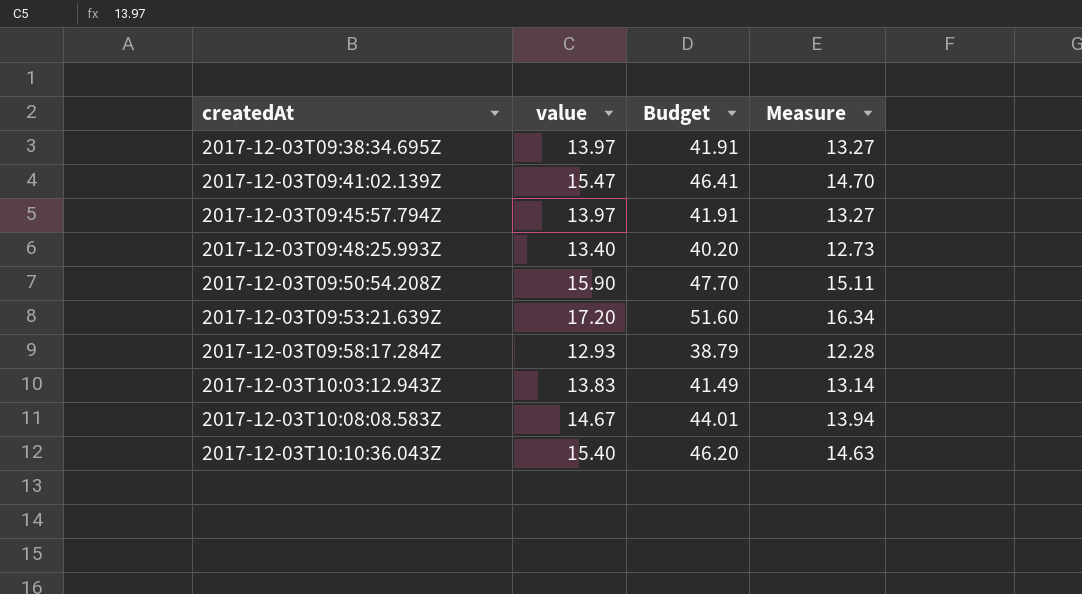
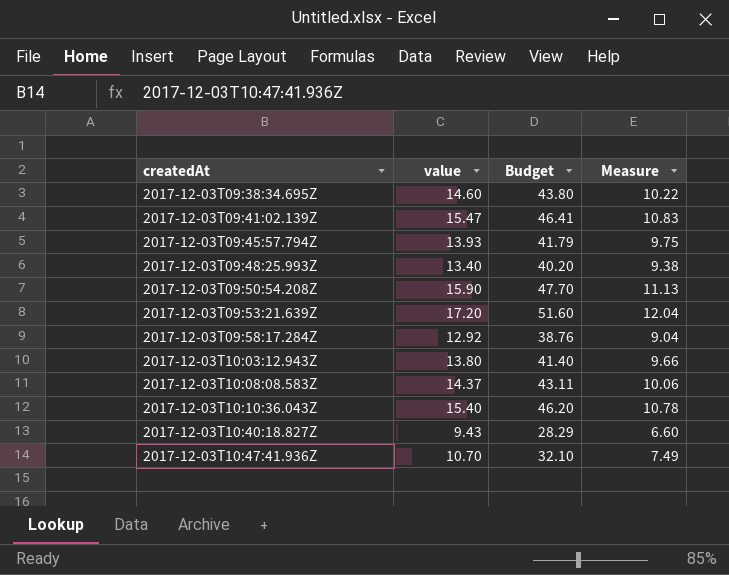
column Measure | formula: [value] * 0.95 -> [value] * 0.7
2017-12-03T09:38:34.695Z | value: 13.97 -> 14.60
2017-12-03T09:38:34.695Z | Budget: 41.91 -> 43.80
2017-12-03T09:45:57.794Z | value: 13.97 -> 13.93
2017-12-03T09:45:57.794Z | Budget: 41.91 -> 41.79
2017-12-03T09:58:17.284Z | value: 12.93 -> 12.92
2017-12-03T09:58:17.284Z | Budget: 38.79 -> 38.76
2017-12-03T10:03:12.943Z | value: 13.83 -> 13.80
2017-12-03T10:03:12.943Z | Budget: 41.49 -> 41.40
2017-12-03T10:08:08.583Z | value: 14.67 -> 14.37
2017-12-03T10:08:08.583Z | Budget: 44.01 -> 43.11
row 2017-12-03T10:40:18.827Z: none -> 9.43 | 28.29 | 6.60
row 2017-12-03T10:47:41.936Z: none -> 10.70 | 32.10 | 7.49

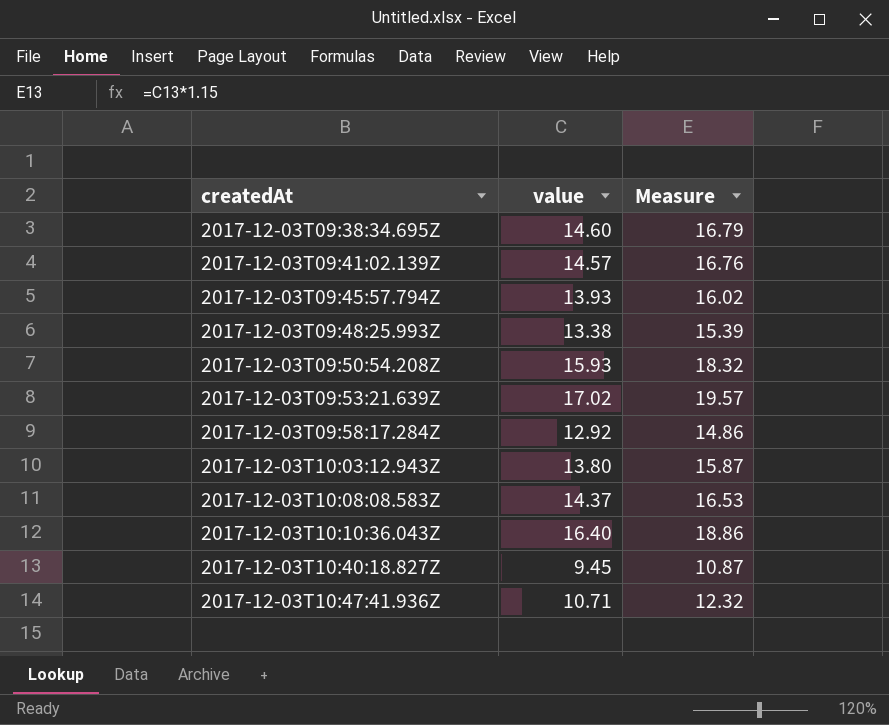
column Budget | formula: [value] * 3 -> none
column Measure | formula: [value] * 0.7 -> [value] * 1.15
2017-12-03T09:41:02.139Z | value: 15.47 -> 14.57
2017-12-03T09:48:25.993Z | value: 13.40 -> 13.38
2017-12-03T09:50:54.208Z | value: 15.90 -> 15.93
2017-12-03T09:53:21.639Z | value: 17.20 -> 17.02
2017-12-03T10:10:36.043Z | value: 15.40 -> 16.40
2017-12-03T10:40:18.827Z | value: 9.43 -> 9.45
2017-12-03T10:47:41.936Z | value: 10.70 -> 10.71

